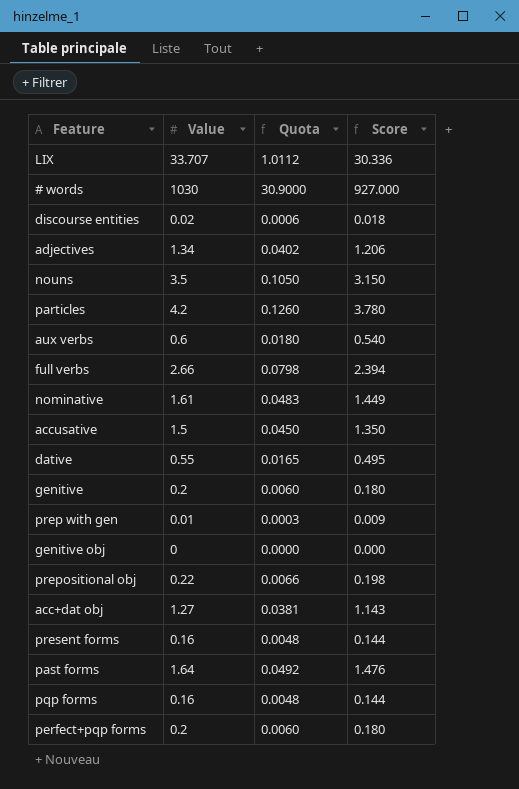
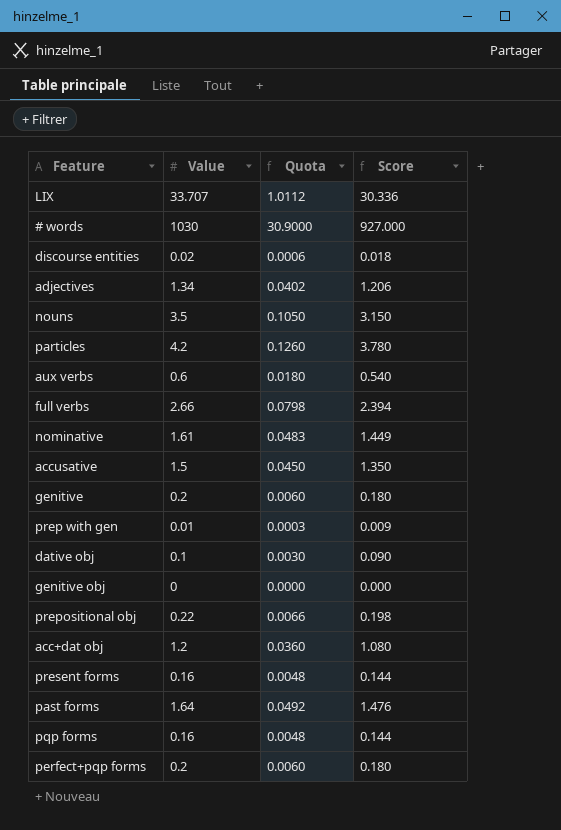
row dative: 0.55 | 0.0165 | 0.495 -> none
row dative obj: none -> 0.1 | 0.0030 | 0.090
acc+dat obj | Value: 1.27 -> 1.2
acc+dat obj | Quota: 0.0381 -> 0.0360
acc+dat obj | Score: 1.143 -> 1.080

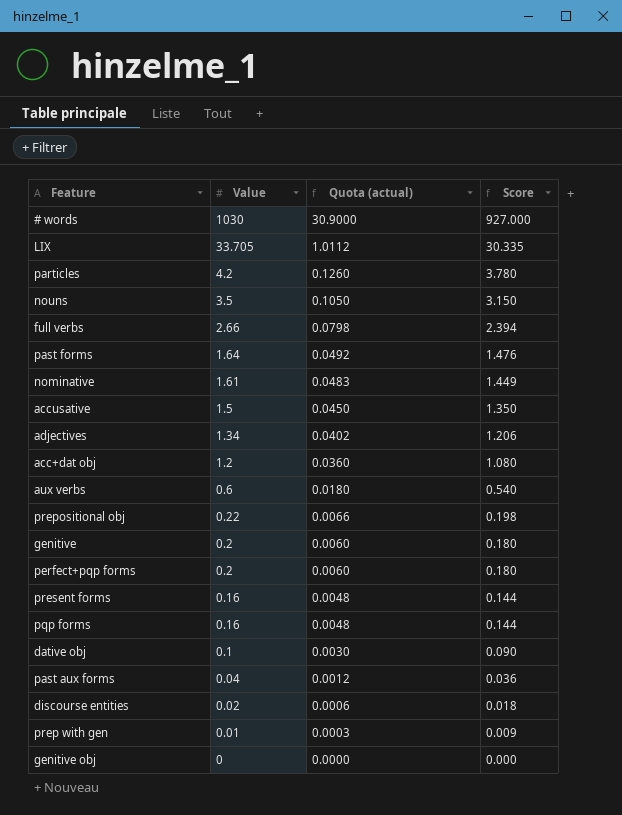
row order: none -> Value descending
column name: Quota -> Quota (actual)
LIX | Value: 33.707 -> 33.705
LIX | Score: 30.336 -> 30.335
row past aux forms: none -> 0.04 | 0.0012 | 0.036

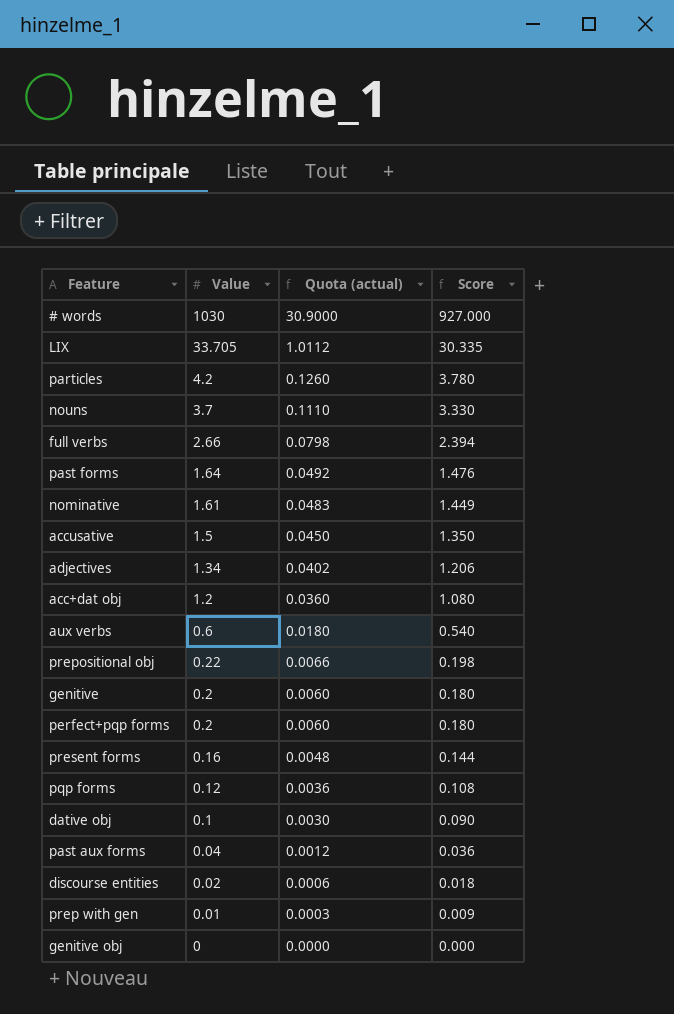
nouns | Value: 3.5 -> 3.7
nouns | Quota (actual): 0.1050 -> 0.1110
nouns | Score: 3.150 -> 3.330
pqp forms | Value: 0.16 -> 0.12
pqp forms | Quota (actual): 0.0048 -> 0.0036
pqp forms | Score: 0.144 -> 0.108

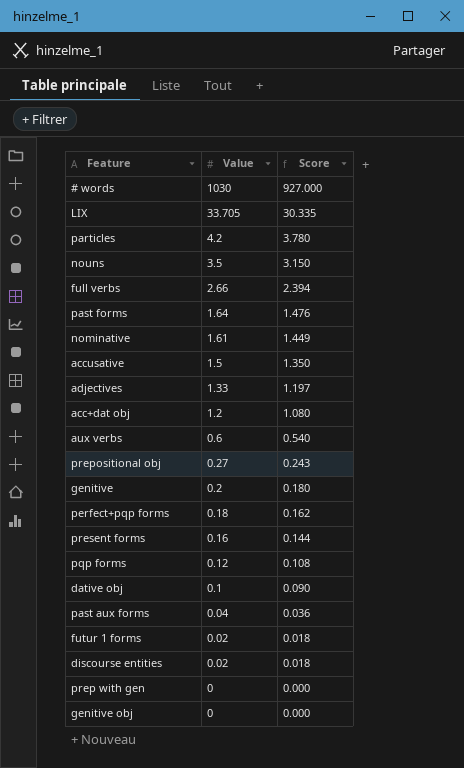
column Quota (actual) | formula: [Value] * 0.03 -> none
nouns | Value: 3.7 -> 3.5
nouns | Score: 3.330 -> 3.150
adjectives | Value: 1.34 -> 1.33
adjectives | Score: 1.206 -> 1.197
prepositional obj | Value: 0.22 -> 0.27
prepositional obj | Score: 0.198 -> 0.243
perfect+pqp forms | Value: 0.2 -> 0.18
perfect+pqp forms | Score: 0.180 -> 0.162
row futur 1 forms: none -> 0.02 | 0.018
prep with gen | Value: 0.01 -> 0
prep with gen | Score: 0.009 -> 0.000

